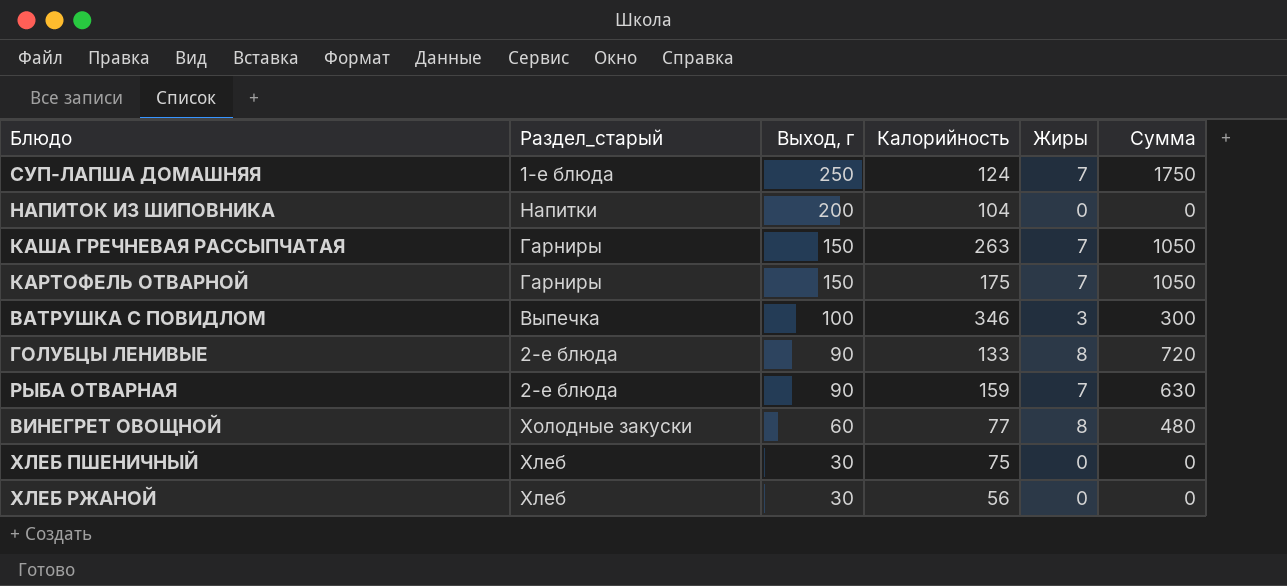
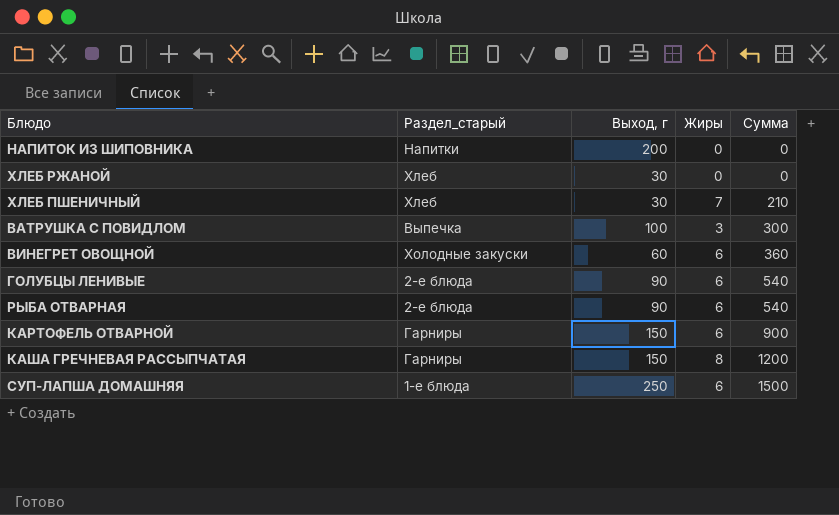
row order: Выход, г descending -> Сумма ascending
column Калорийность | position: 4 -> none
ХЛЕБ ПШЕНИЧНЫЙ | Жиры: 0 -> 7
ХЛЕБ ПШЕНИЧНЫЙ | Сумма: 0 -> 210
ВИНЕГРЕТ ОВОЩНОЙ | Жиры: 8 -> 6
ВИНЕГРЕТ ОВОЩНОЙ | Сумма: 480 -> 360
ГОЛУБЦЫ ЛЕНИВЫЕ | Жиры: 8 -> 6
ГОЛУБЦЫ ЛЕНИВЫЕ | Сумма: 720 -> 540
РЫБА ОТВАРНАЯ | Жиры: 7 -> 6
РЫБА ОТВАРНАЯ | Сумма: 630 -> 540
КАРТОФЕЛЬ ОТВАРНОЙ | Жиры: 7 -> 6
КАРТОФЕЛЬ ОТВАРНОЙ | Сумма: 1050 -> 900
КАША ГРЕЧНЕВАЯ РАССЫПЧАТАЯ | Жиры: 7 -> 8
КАША ГРЕЧНЕВАЯ РАССЫПЧАТАЯ | Сумма: 1050 -> 1200
СУП-ЛАПША ДОМАШНЯЯ | Жиры: 7 -> 6
СУП-ЛАПША ДОМАШНЯЯ | Сумма: 1750 -> 1500

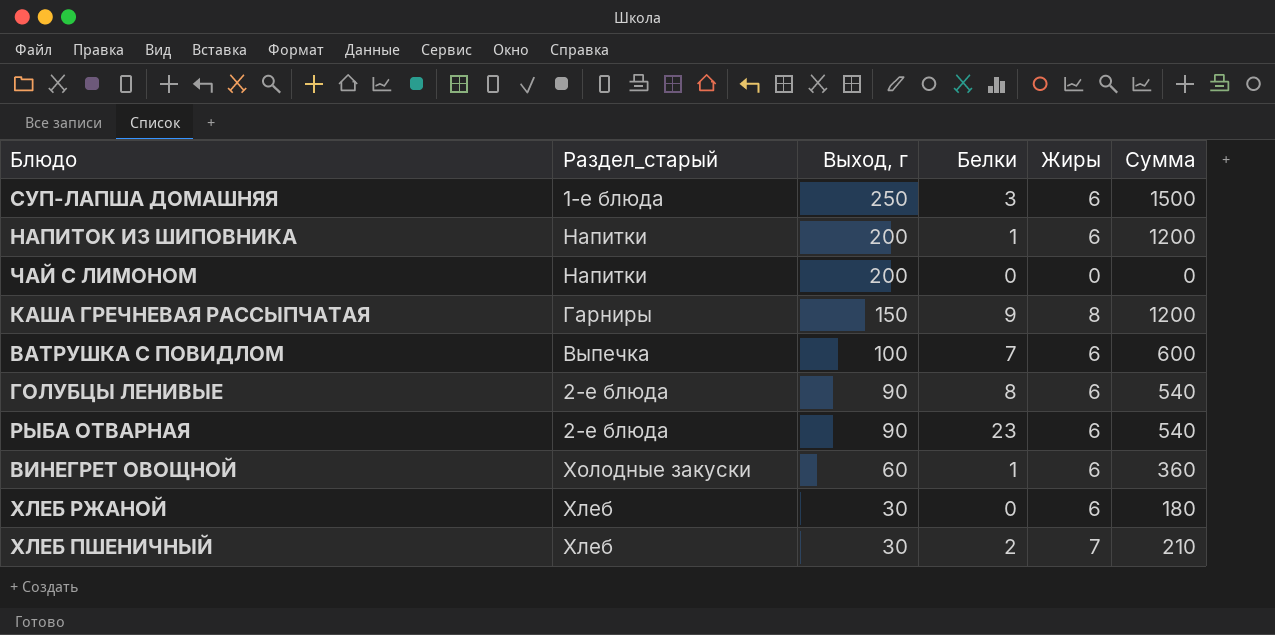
row order: Сумма ascending -> Выход, г descending
column Белки | position: none -> 4
row КАРТОФЕЛЬ ОТВАРНОЙ: Гарниры | 150 | 6 | 900 -> none
НАПИТОК ИЗ ШИПОВНИКА | Жиры: 0 -> 6
НАПИТОК ИЗ ШИПОВНИКА | Сумма: 0 -> 1200
row ЧАЙ С ЛИМОНОМ: none -> Напитки | 200 | 0 | 0 | 0
ВАТРУШКА С ПОВИДЛОМ | Жиры: 3 -> 6
ВАТРУШКА С ПОВИДЛОМ | Сумма: 300 -> 600
ХЛЕБ РЖАНОЙ | Жиры: 0 -> 6
ХЛЕБ РЖАНОЙ | Сумма: 0 -> 180

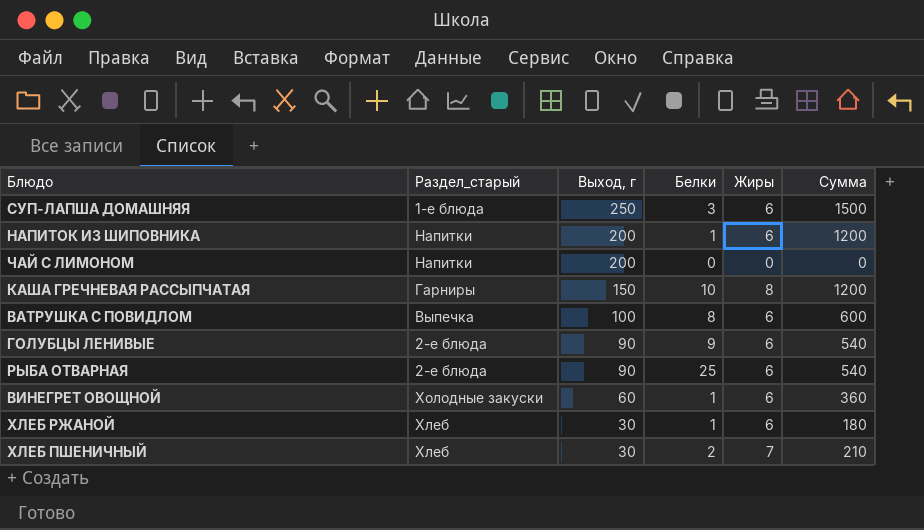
КАША ГРЕЧНЕВАЯ РАССЫПЧАТАЯ | Белки: 9 -> 10
ВАТРУШКА С ПОВИДЛОМ | Белки: 7 -> 8
ГОЛУБЦЫ ЛЕНИВЫЕ | Белки: 8 -> 9
РЫБА ОТВАРНАЯ | Белки: 23 -> 25
ХЛЕБ РЖАНОЙ | Белки: 0 -> 1

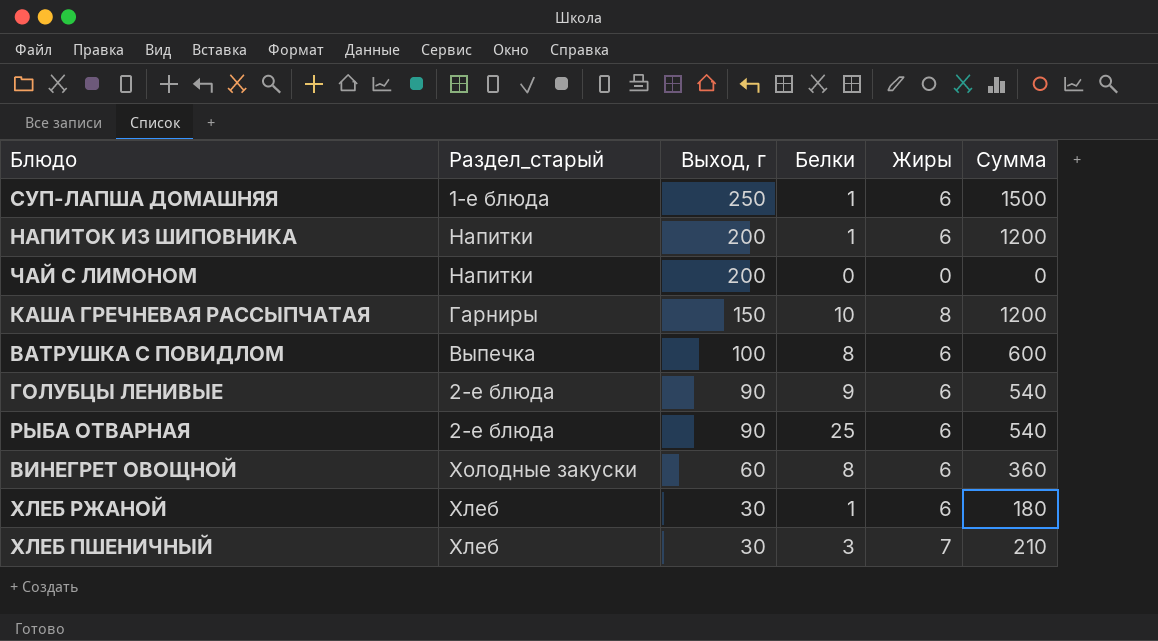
СУП-ЛАПША ДОМАШНЯЯ | Белки: 3 -> 1
ВИНЕГРЕТ ОВОЩНОЙ | Белки: 1 -> 8
ХЛЕБ ПШЕНИЧНЫЙ | Белки: 2 -> 3

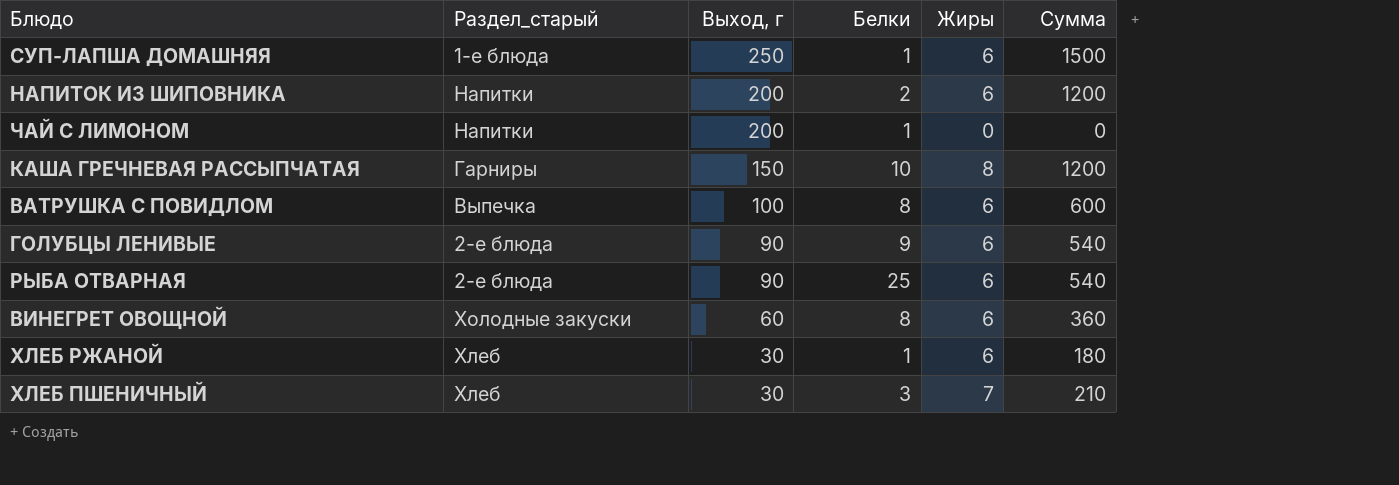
НАПИТОК ИЗ ШИПОВНИКА | Белки: 1 -> 2
ЧАЙ С ЛИМОНОМ | Белки: 0 -> 1

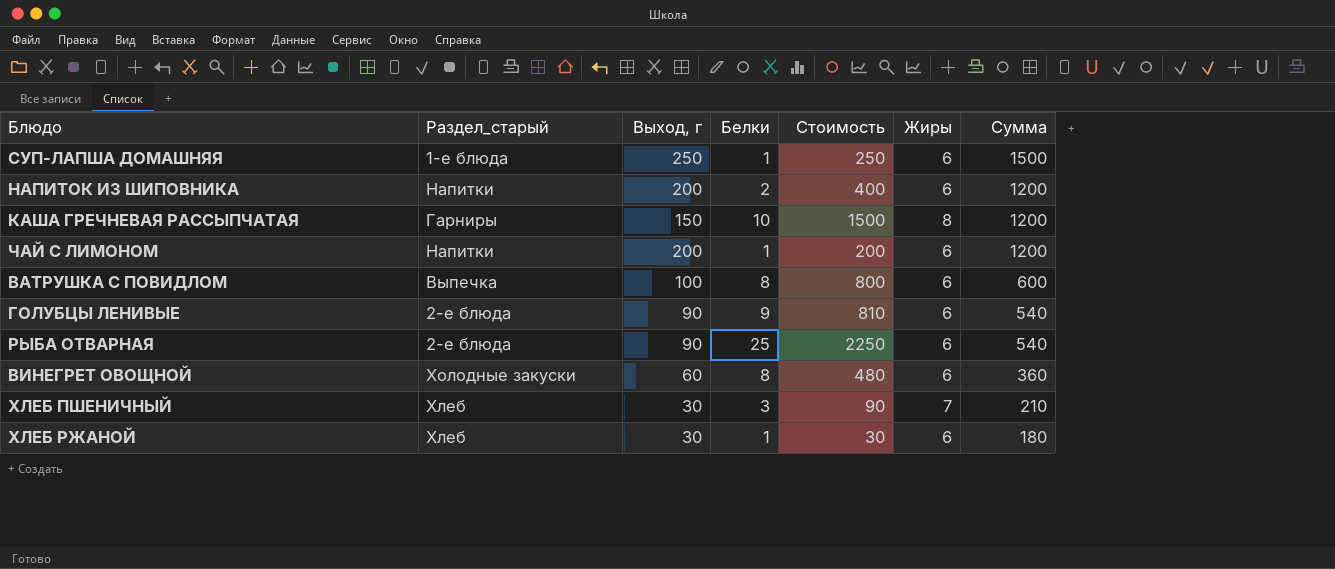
row order: Выход, г descending -> Сумма descending
column Стоимость | formula: none -> [Выход, г] * [Белки]
ЧАЙ С ЛИМОНОМ | Жиры: 0 -> 6
ЧАЙ С ЛИМОНОМ | Сумма: 0 -> 1200

